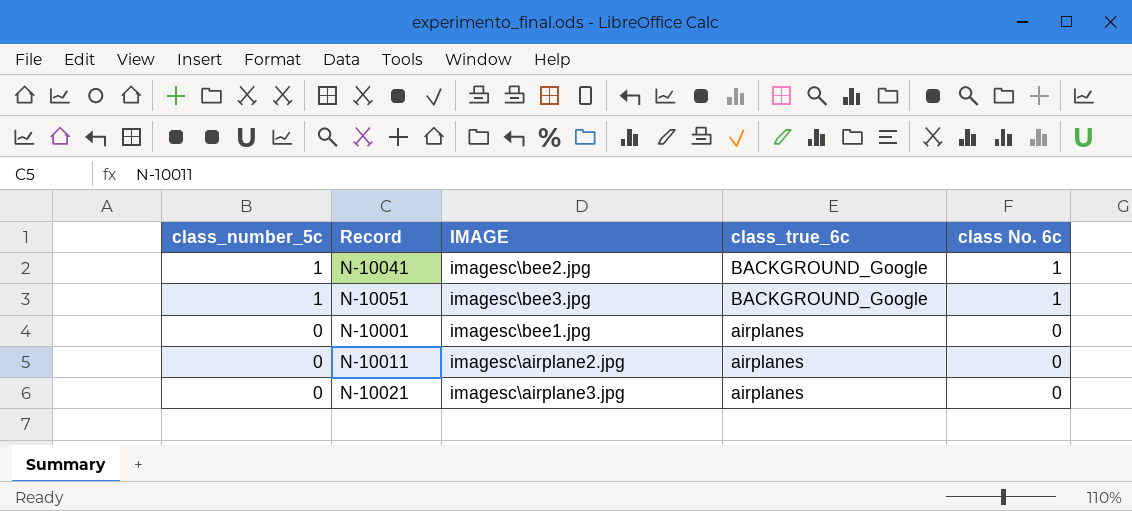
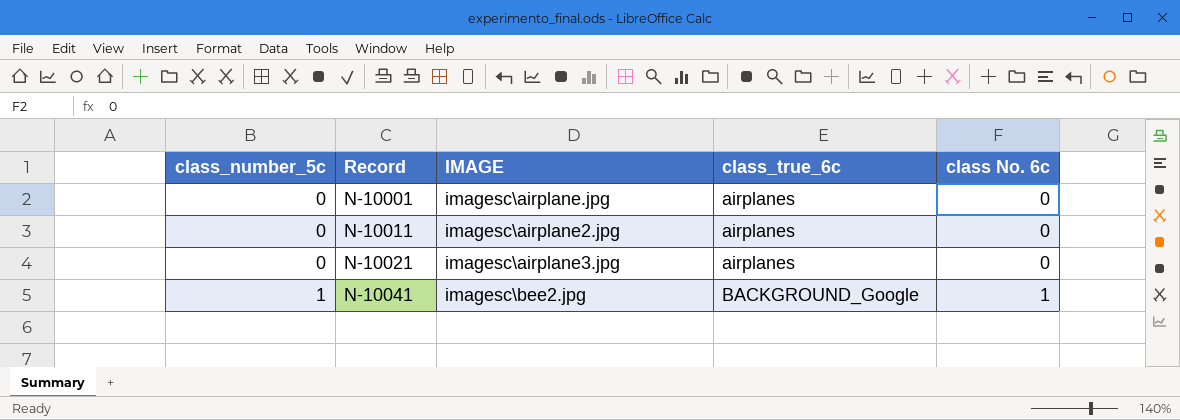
row order: class_number_5c descending -> class_number_5c ascending
row N-10051: 1 | imagesc\bee3.jpg | BACKGROUND_Google | 1 -> none
N-10001 | IMAGE: imagesc\bee1.jpg -> imagesc\airplane.jpg

